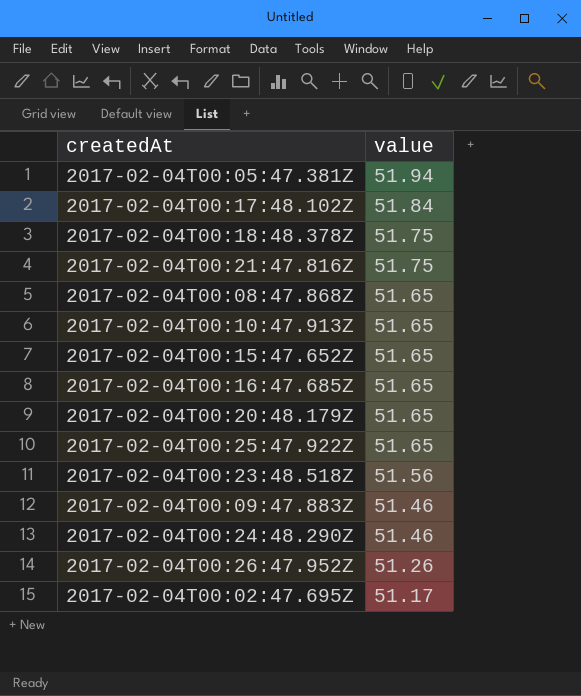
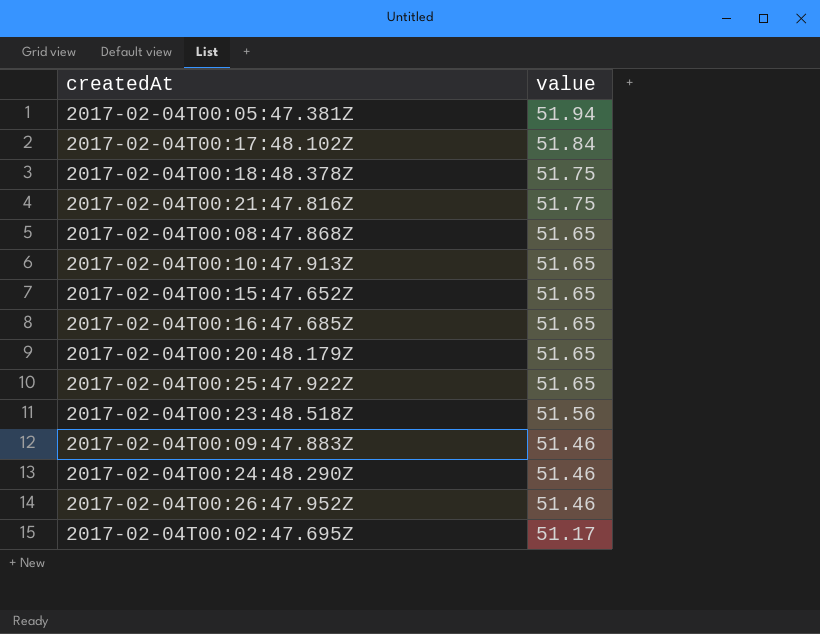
2017-02-04T00:26:47.952Z | value: 51.26 -> 51.46

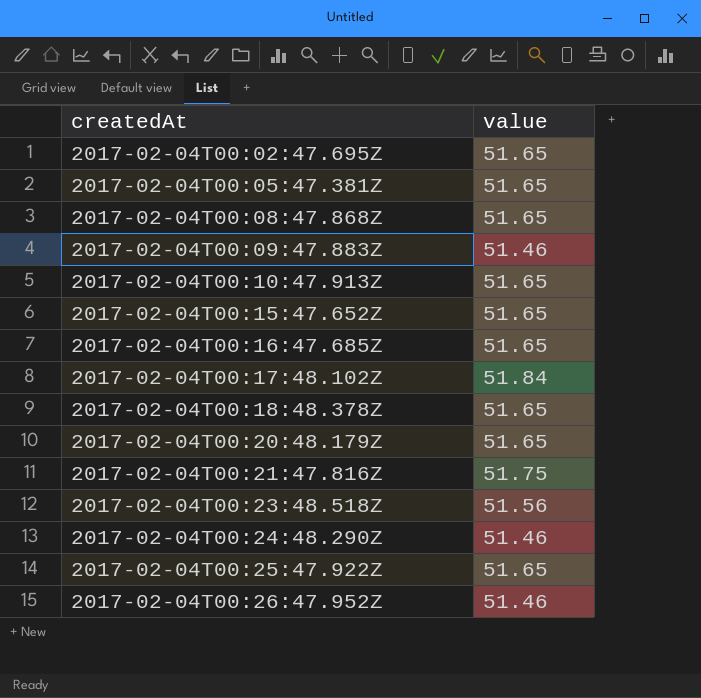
row order: value descending -> createdAt ascending
2017-02-04T00:02:47.695Z | value: 51.17 -> 51.65
2017-02-04T00:05:47.381Z | value: 51.94 -> 51.65
2017-02-04T00:18:48.378Z | value: 51.75 -> 51.65

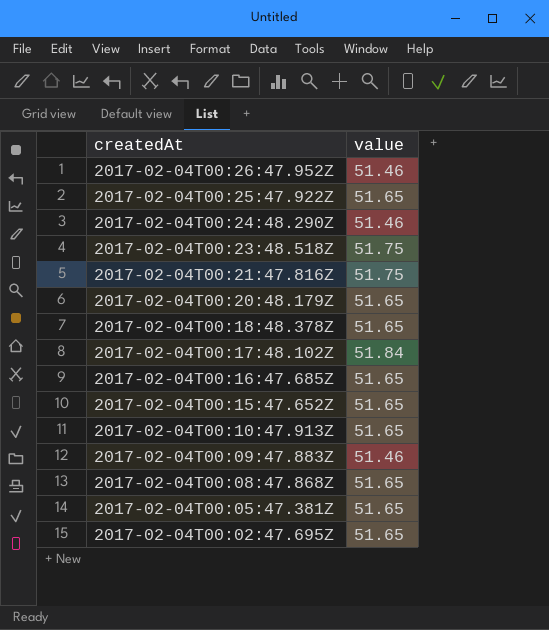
row order: createdAt ascending -> createdAt descending
2017-02-04T00:23:48.518Z | value: 51.56 -> 51.75

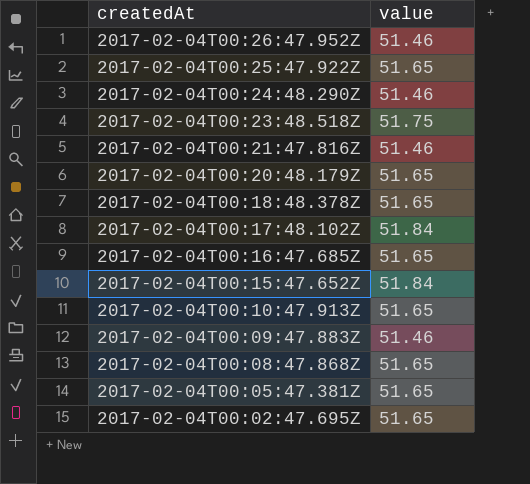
2017-02-04T00:21:47.816Z | value: 51.75 -> 51.46
2017-02-04T00:15:47.652Z | value: 51.65 -> 51.84

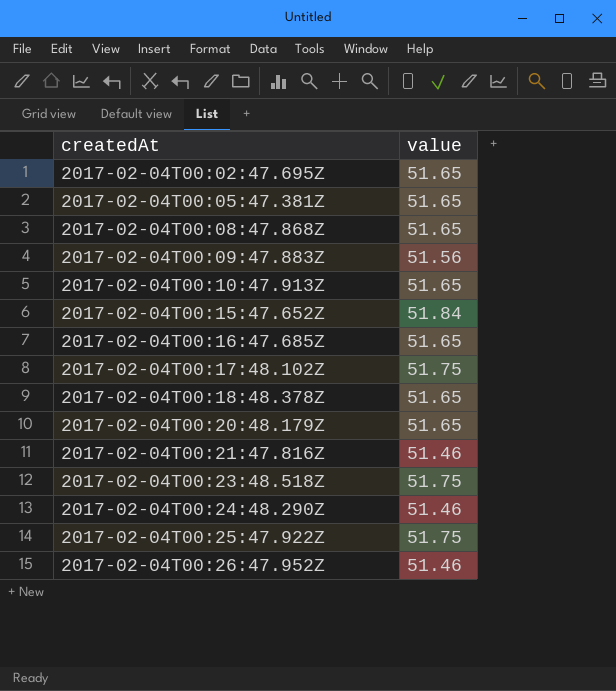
row order: createdAt descending -> createdAt ascending
2017-02-04T00:09:47.883Z | value: 51.46 -> 51.56
2017-02-04T00:17:48.102Z | value: 51.84 -> 51.75
2017-02-04T00:25:47.922Z | value: 51.65 -> 51.75

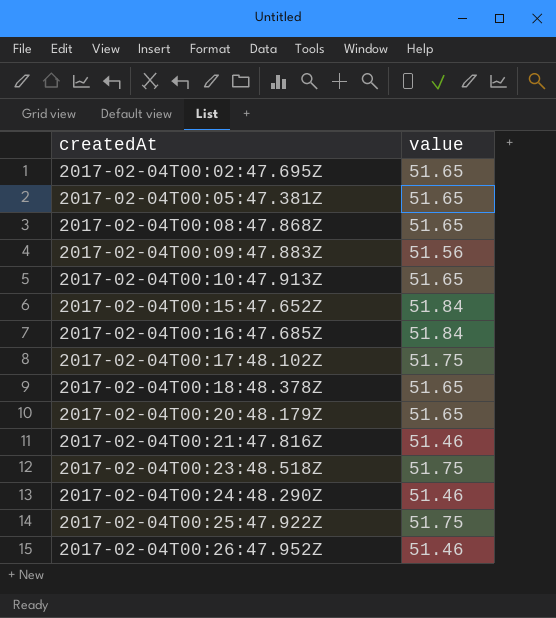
2017-02-04T00:16:47.685Z | value: 51.65 -> 51.84

